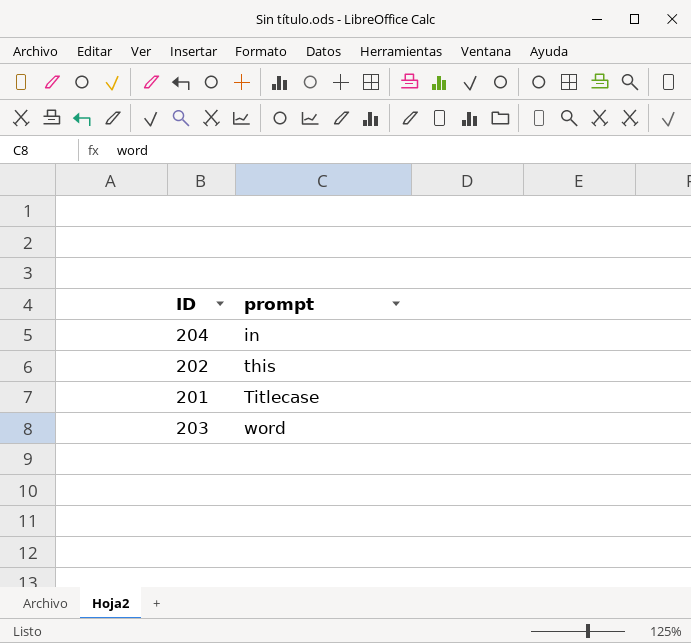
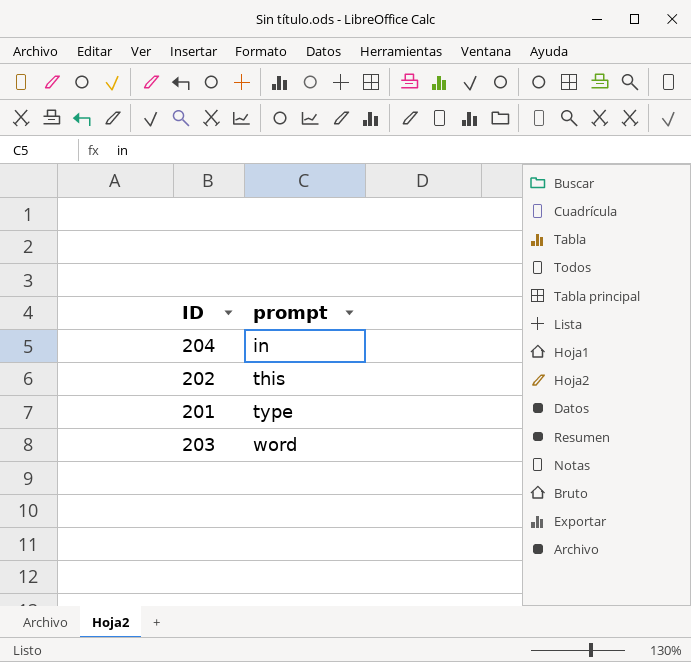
201 | prompt: Titlecase -> type

